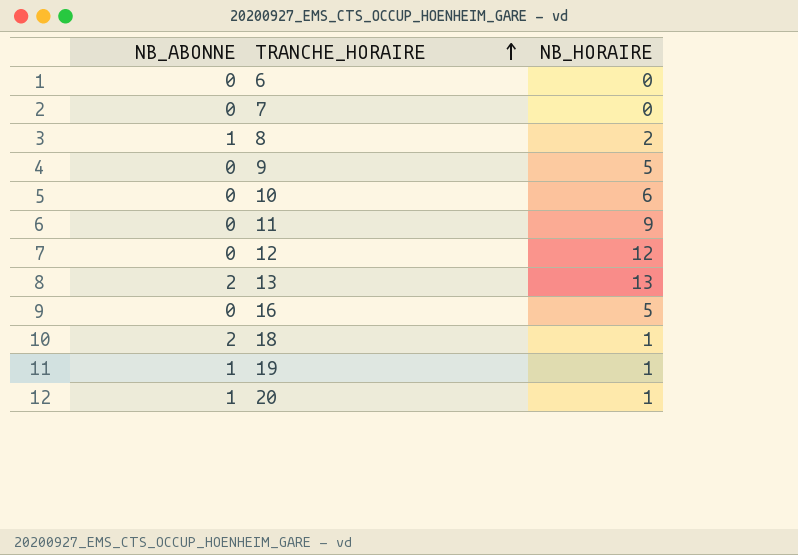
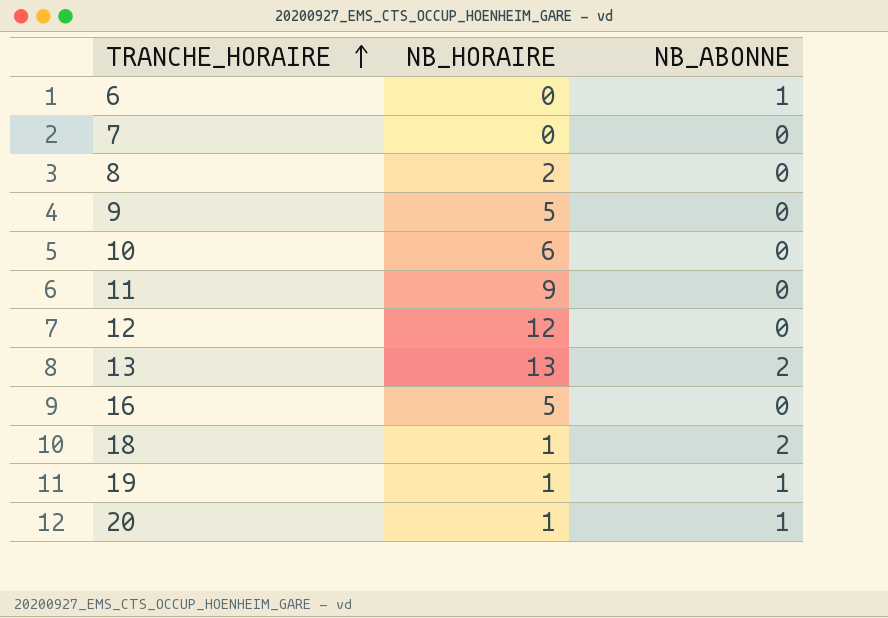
column NB_ABONNE | position: 1 -> 3
6 | NB_ABONNE: 0 -> 1
8 | NB_ABONNE: 1 -> 0

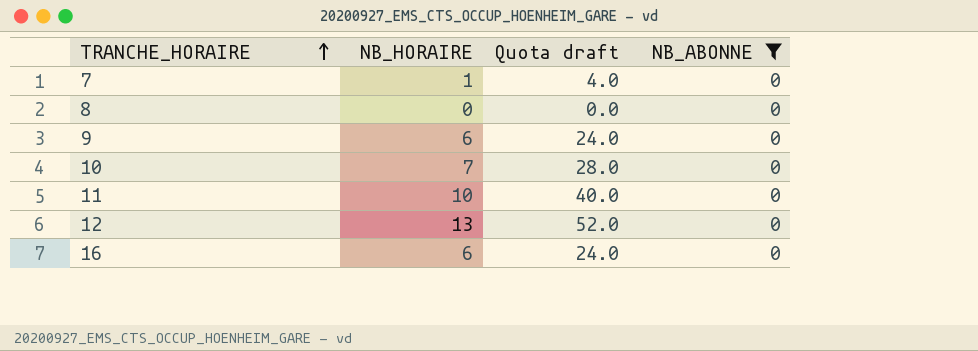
filter: none -> NB_ABONNE = 0
column Quota draft | formula: none -> [NB_HORAIRE] * 4
7 | NB_HORAIRE: 0 -> 1
8 | NB_HORAIRE: 2 -> 0
9 | NB_HORAIRE: 5 -> 6
10 | NB_HORAIRE: 6 -> 7
11 | NB_HORAIRE: 9 -> 10
12 | NB_HORAIRE: 12 -> 13
16 | NB_HORAIRE: 5 -> 6

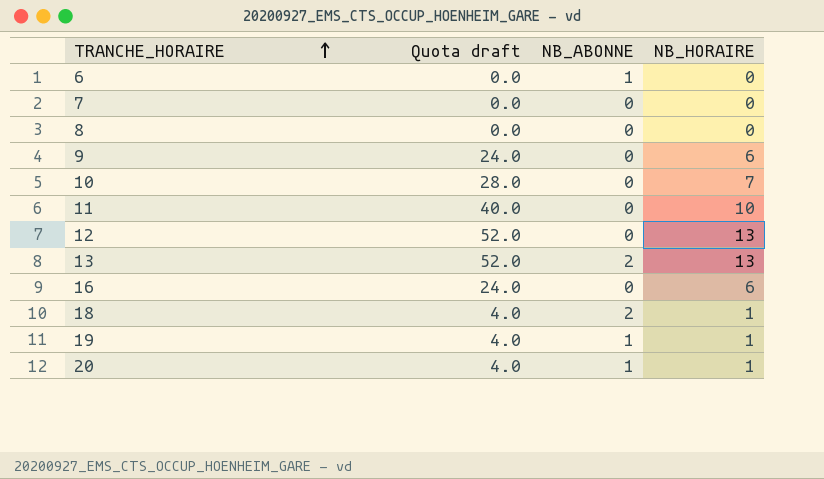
filter: NB_ABONNE = 0 -> none
column NB_HORAIRE | position: 2 -> 4
7 | Quota draft: 4.0 -> 0.0
7 | NB_HORAIRE: 1 -> 0

